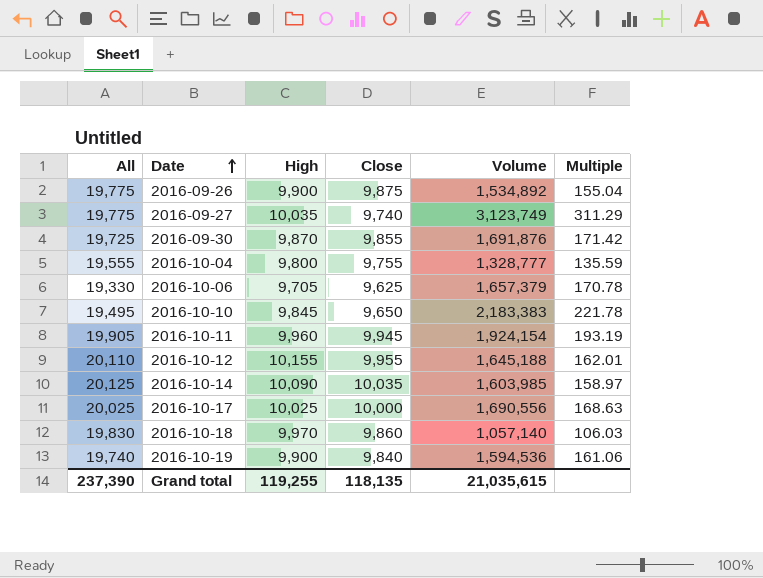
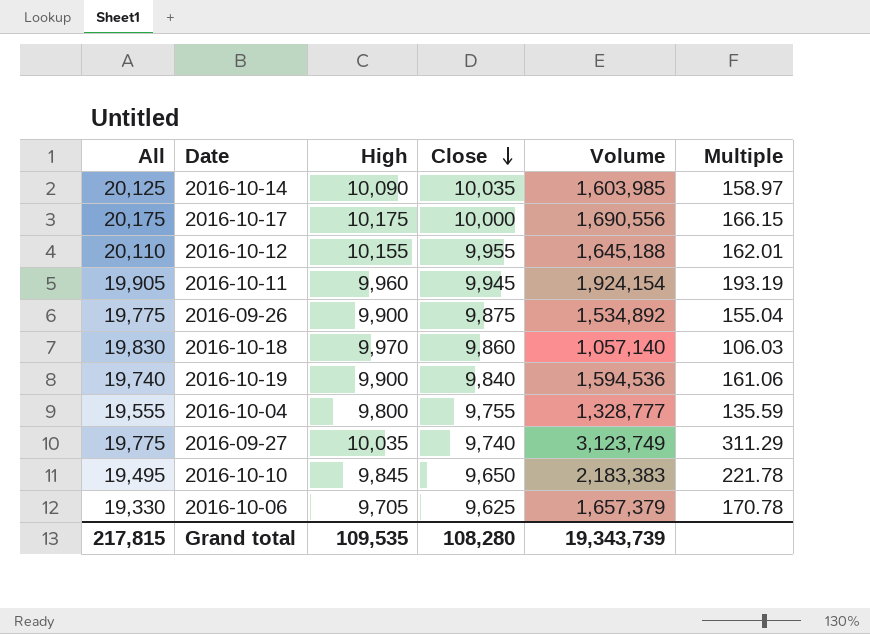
row order: Date ascending -> Close descending
row 2016-09-30: 19,725 | 9,870 | 9,855 | 1,691,876 | 171.42 -> none
2016-10-17 | All: 20,025 -> 20,175
2016-10-17 | High: 10,025 -> 10,175
2016-10-17 | Multiple: 168.63 -> 166.15
Grand total | All: 237,390 -> 217,815
Grand total | High: 119,255 -> 109,535
Grand total | Close: 118,135 -> 108,280
Grand total | Volume: 21,035,615 -> 19,343,739

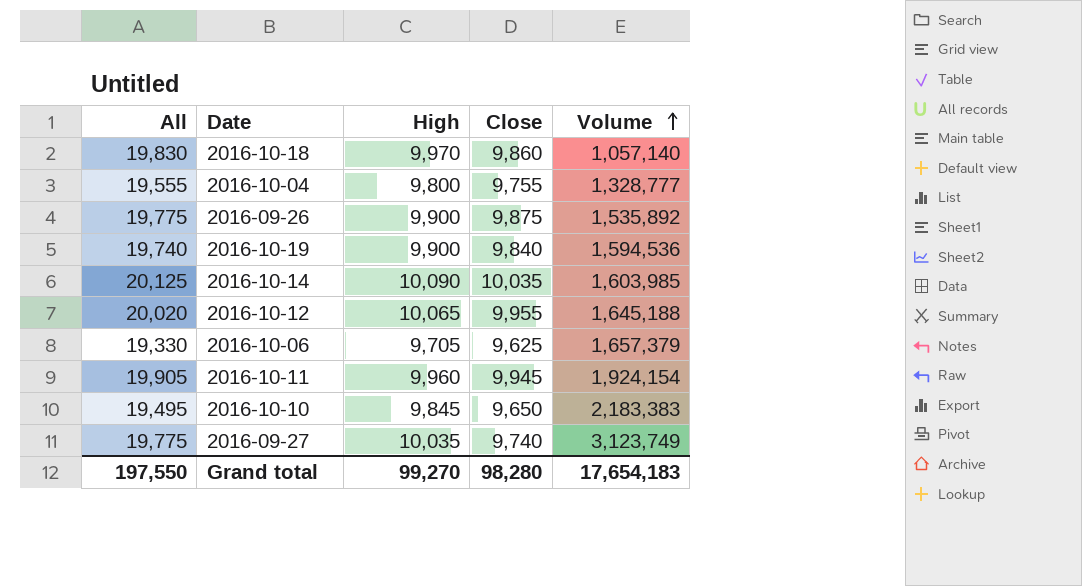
row order: Close descending -> Volume ascending
column Multiple | formula: [Volume] / [High] -> none
row 2016-10-17: 20,175 | 10,175 | 10,000 | 1,690,556 | 166.15 -> none
2016-09-26 | Volume: 1,534,892 -> 1,535,892
2016-10-12 | All: 20,110 -> 20,020
2016-10-12 | High: 10,155 -> 10,065
Grand total | All: 217,815 -> 197,550
Grand total | High: 109,535 -> 99,270
Grand total | Close: 108,280 -> 98,280
Grand total | Volume: 19,343,739 -> 17,654,183

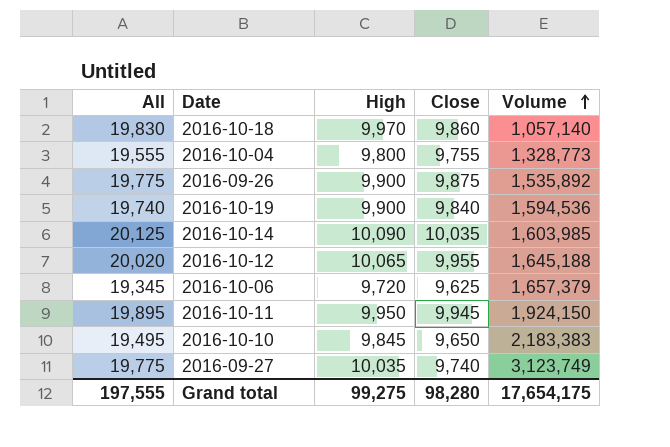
2016-10-04 | Volume: 1,328,777 -> 1,328,773
2016-10-06 | All: 19,330 -> 19,345
2016-10-06 | High: 9,705 -> 9,720
2016-10-11 | All: 19,905 -> 19,895
2016-10-11 | High: 9,960 -> 9,950
2016-10-11 | Volume: 1,924,154 -> 1,924,150
Grand total | All: 197,550 -> 197,555
Grand total | High: 99,270 -> 99,275
Grand total | Volume: 17,654,183 -> 17,654,175

